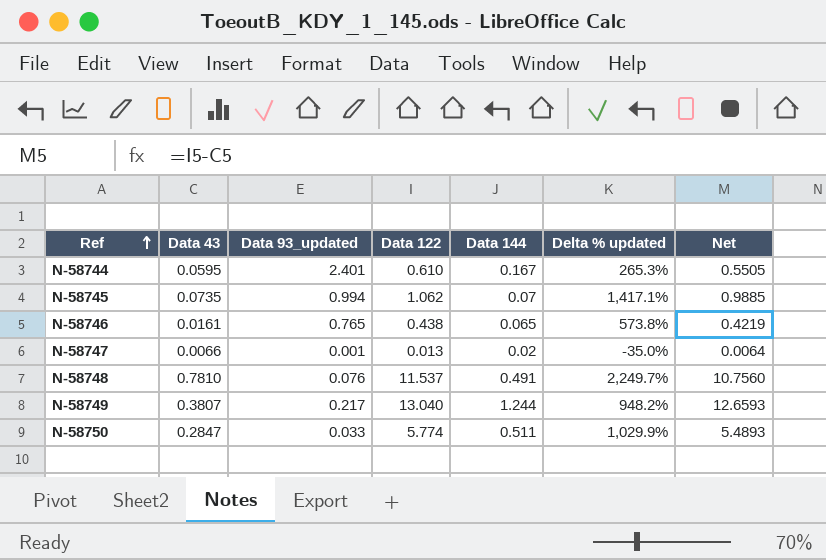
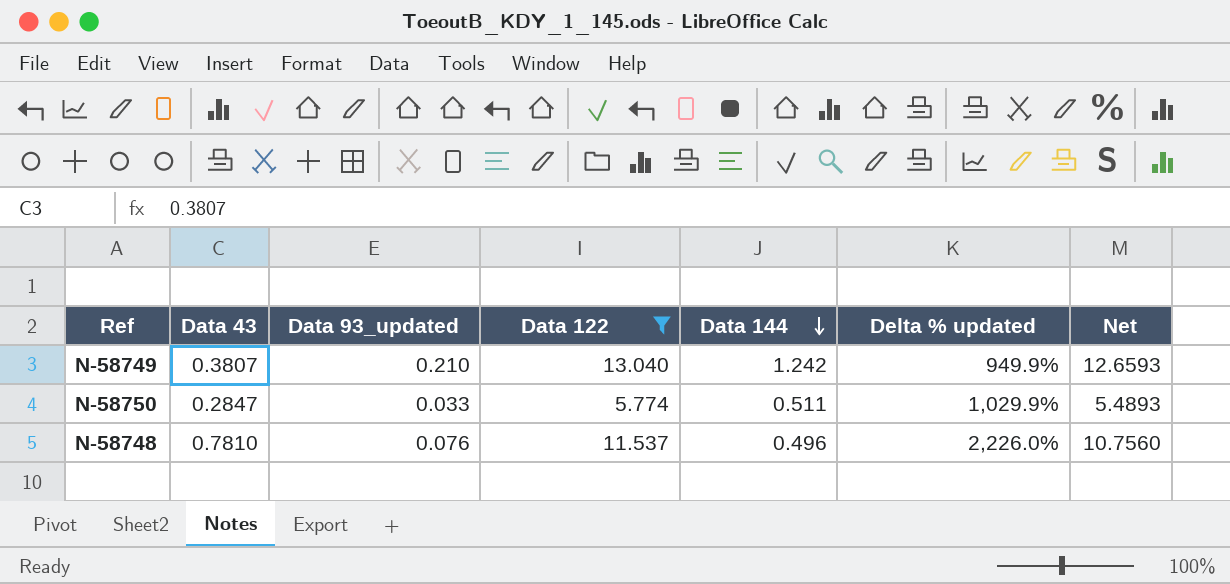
filter: none -> Data 122 >= 5.774
row order: Ref ascending -> Data 144 descending
N-58749 | Data 93_updated: 0.217 -> 0.210
N-58749 | Data 144: 1.244 -> 1.242
N-58749 | Delta % updated: 948.2% -> 949.9%
N-58748 | Data 144: 0.491 -> 0.496
N-58748 | Delta % updated: 2,249.7% -> 2,226.0%

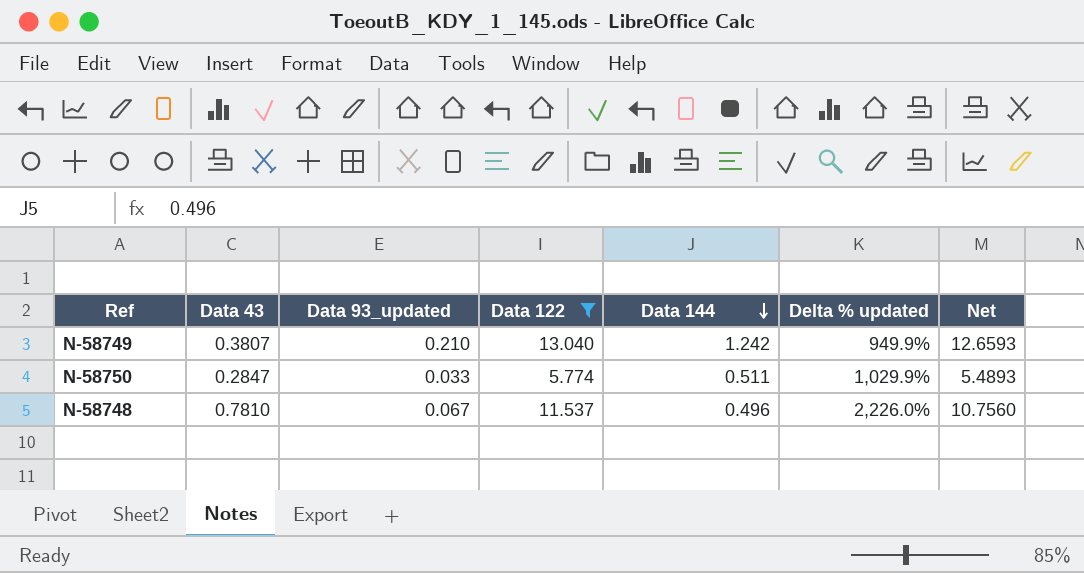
N-58748 | Data 93_updated: 0.076 -> 0.067

